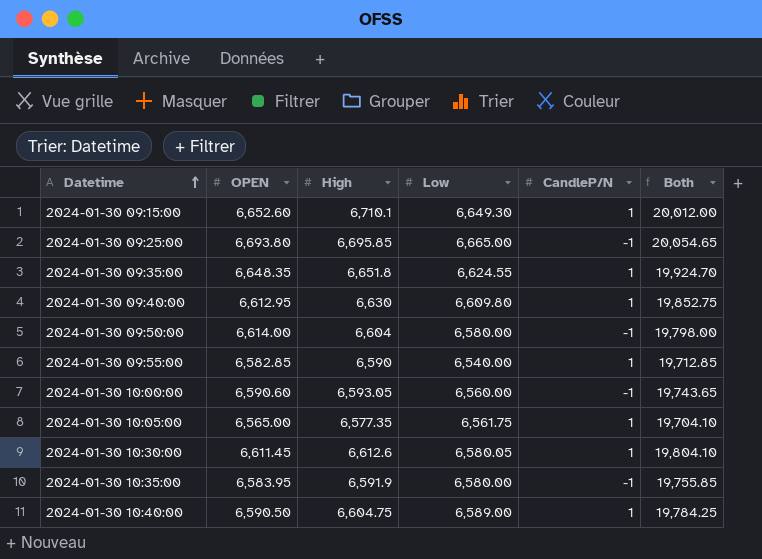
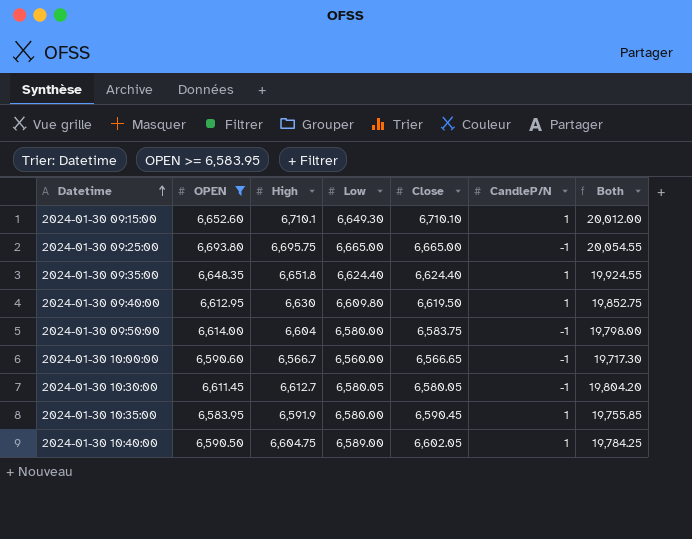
filter: none -> OPEN >= 6,583.95
column Close | position: none -> 5
2024-01-30 09:25:00 | High: 6,695.85 -> 6,695.75
2024-01-30 09:25:00 | Both: 20,054.65 -> 20,054.55
2024-01-30 09:35:00 | Low: 6,624.55 -> 6,624.40
2024-01-30 09:35:00 | Both: 19,924.70 -> 19,924.55
2024-01-30 10:00:00 | High: 6,593.05 -> 6,566.7
2024-01-30 10:00:00 | Both: 19,743.65 -> 19,717.30
2024-01-30 10:30:00 | High: 6,612.6 -> 6,612.7
2024-01-30 10:30:00 | CandleP/N: 1 -> -1
2024-01-30 10:30:00 | Both: 19,804.10 -> 19,804.20
2024-01-30 10:35:00 | CandleP/N: -1 -> 1

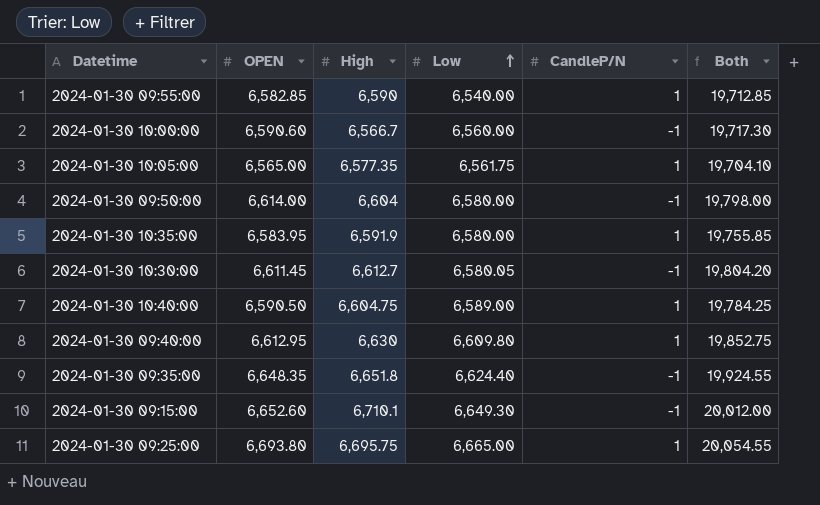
filter: OPEN >= 6,583.95 -> none
row order: Datetime ascending -> Low ascending
column Close | position: 5 -> none
2024-01-30 09:35:00 | CandleP/N: 1 -> -1
2024-01-30 09:15:00 | CandleP/N: 1 -> -1
2024-01-30 09:25:00 | CandleP/N: -1 -> 1

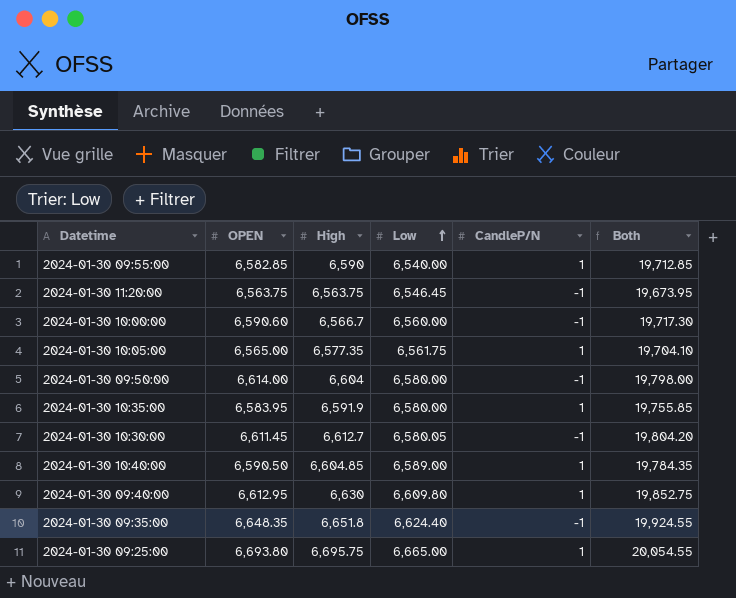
row 2024-01-30 09:15:00: 6,652.60 | 6,710.1 | 6,649.30 | -1 | 20,012.00 -> none
row 2024-01-30 11:20:00: none -> 6,563.75 | 6,563.75 | 6,546.45 | -1 | 19,673.95
2024-01-30 10:40:00 | High: 6,604.75 -> 6,604.85
2024-01-30 10:40:00 | Both: 19,784.25 -> 19,784.35

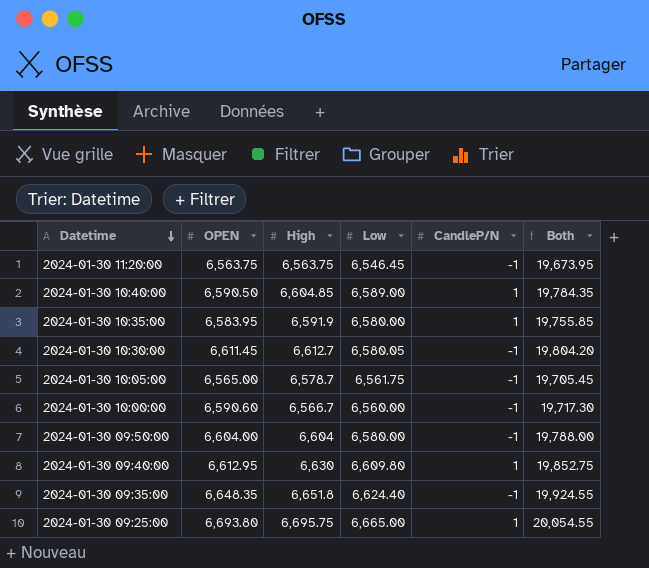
row order: Low ascending -> Datetime descending
row 2024-01-30 09:55:00: 6,582.85 | 6,590 | 6,540.00 | 1 | 19,712.85 -> none
2024-01-30 10:05:00 | High: 6,577.35 -> 6,578.7
2024-01-30 10:05:00 | CandleP/N: 1 -> -1
2024-01-30 10:05:00 | Both: 19,704.10 -> 19,705.45
2024-01-30 09:50:00 | OPEN: 6,614.00 -> 6,604.00
2024-01-30 09:50:00 | Both: 19,798.00 -> 19,788.00

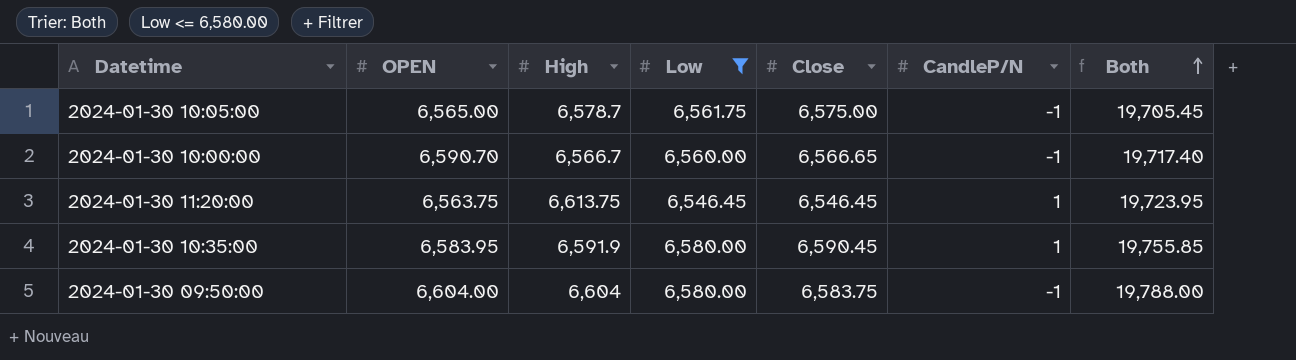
filter: none -> Low <= 6,580.00
row order: Datetime descending -> Both ascending
column Close | position: none -> 5
2024-01-30 10:00:00 | OPEN: 6,590.60 -> 6,590.70
2024-01-30 10:00:00 | Both: 19,717.30 -> 19,717.40
2024-01-30 11:20:00 | High: 6,563.75 -> 6,613.75
2024-01-30 11:20:00 | CandleP/N: -1 -> 1
2024-01-30 11:20:00 | Both: 19,673.95 -> 19,723.95

